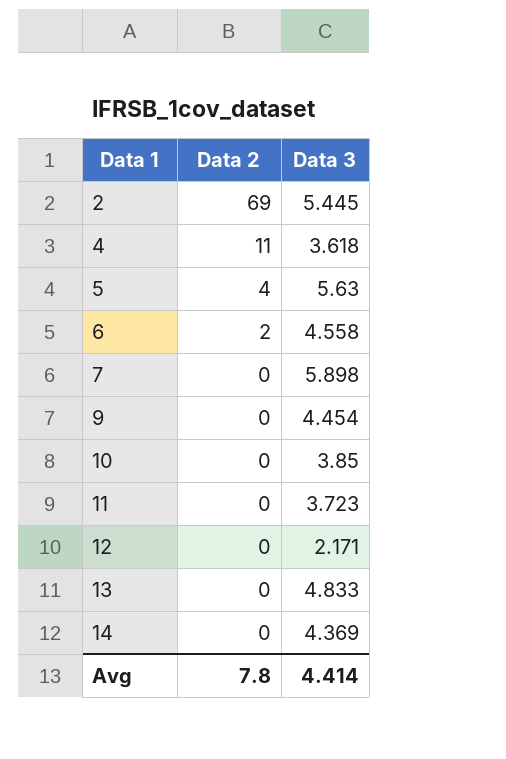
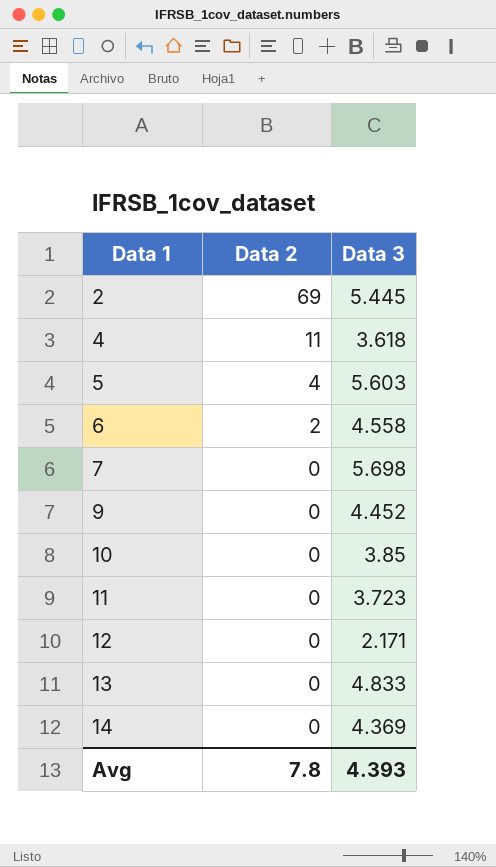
5 | Data 3: 5.63 -> 5.603
7 | Data 3: 5.898 -> 5.698
9 | Data 3: 4.454 -> 4.452
Avg | Data 3: 4.414 -> 4.393

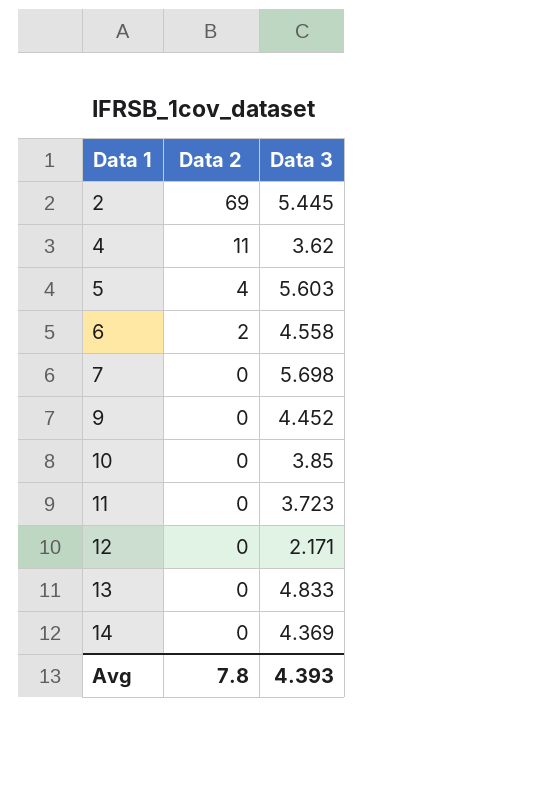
4 | Data 3: 3.618 -> 3.62

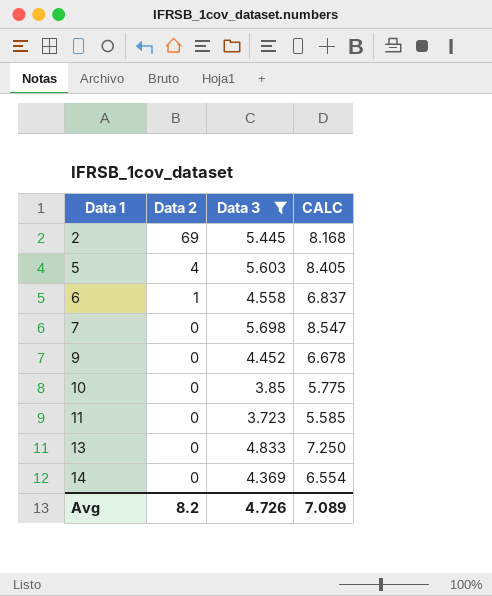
filter: none -> Data 3 >= 3.723
column CALC | formula: none -> [Data 3] * 1.5
6 | Data 2: 2 -> 1
Avg | Data 2: 7.8 -> 8.2
Avg | Data 3: 4.393 -> 4.726

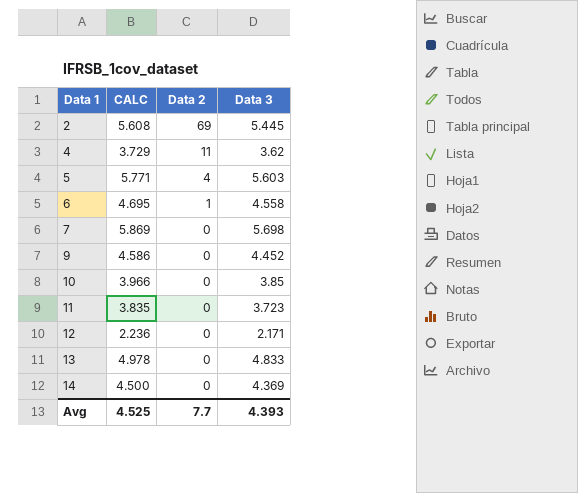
filter: Data 3 >= 3.723 -> none
column CALC | formula: [Data 3] * 1.5 -> [Data 3] * 1.03
column CALC | position: 4 -> 2
Avg | CALC: 7.089 -> 4.525
Avg | Data 2: 8.2 -> 7.7
Avg | Data 3: 4.726 -> 4.393

